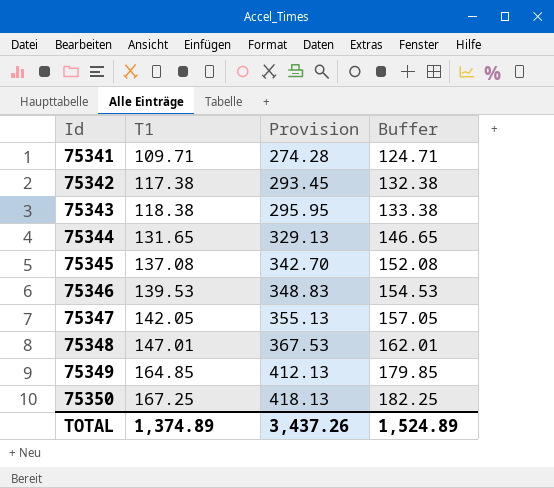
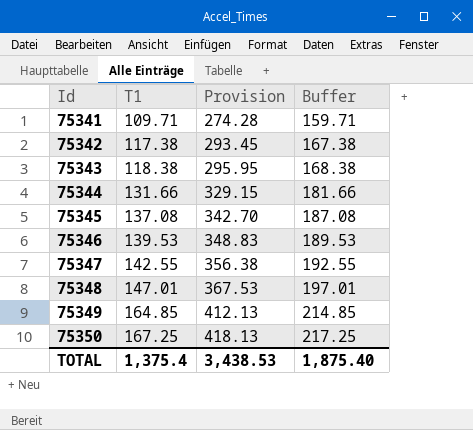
column Buffer | formula: [T1] + 15 -> [T1] + 50
75344 | T1: 131.65 -> 131.66
75344 | Provision: 329.13 -> 329.15
75347 | T1: 142.05 -> 142.55
75347 | Provision: 355.13 -> 356.38
TOTAL | T1: 1,374.89 -> 1,375.4
TOTAL | Provision: 3,437.26 -> 3,438.53
TOTAL | Buffer: 1,524.89 -> 1,875.40

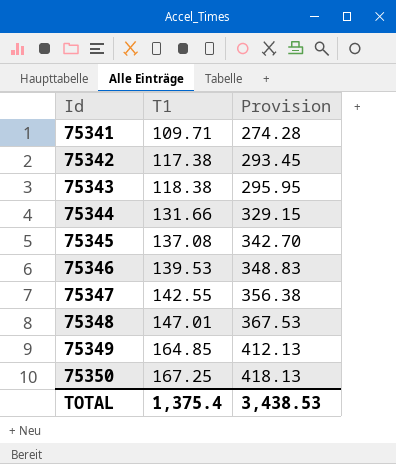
column Buffer | formula: [T1] + 50 -> none

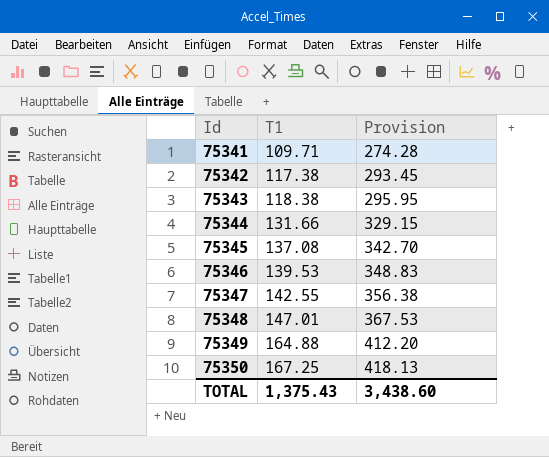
75349 | T1: 164.85 -> 164.88
75349 | Provision: 412.13 -> 412.20
TOTAL | T1: 1,375.4 -> 1,375.43
TOTAL | Provision: 3,438.53 -> 3,438.60

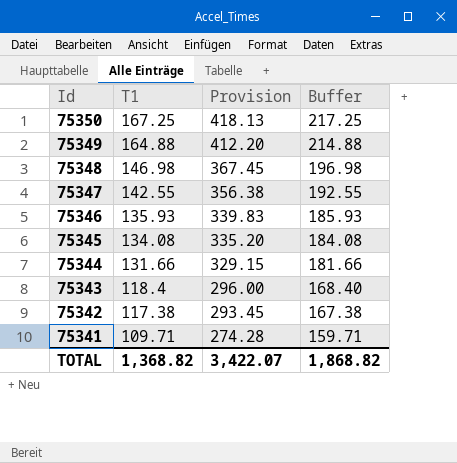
row order: Id ascending -> Id descending
column Buffer | formula: none -> [T1] + 50
75348 | T1: 147.01 -> 146.98
75348 | Provision: 367.53 -> 367.45
75346 | T1: 139.53 -> 135.93
75346 | Provision: 348.83 -> 339.83
75345 | T1: 137.08 -> 134.08
75345 | Provision: 342.70 -> 335.20
75343 | T1: 118.38 -> 118.4
75343 | Provision: 295.95 -> 296.00
TOTAL | T1: 1,375.43 -> 1,368.82
TOTAL | Provision: 3,438.60 -> 3,422.07

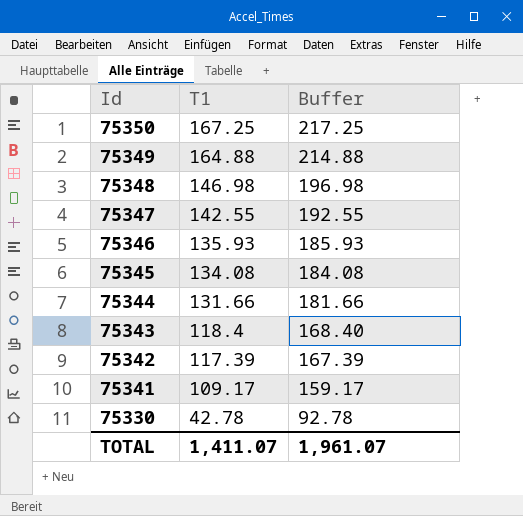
column Provision | formula: [T1] * 2.5 -> none
75342 | T1: 117.38 -> 117.39
75342 | Buffer: 167.38 -> 167.39
75341 | T1: 109.71 -> 109.17
75341 | Buffer: 159.71 -> 159.17
row 75330: none -> 42.78 | 92.78
TOTAL | T1: 1,368.82 -> 1,411.07
TOTAL | Buffer: 1,868.82 -> 1,961.07

